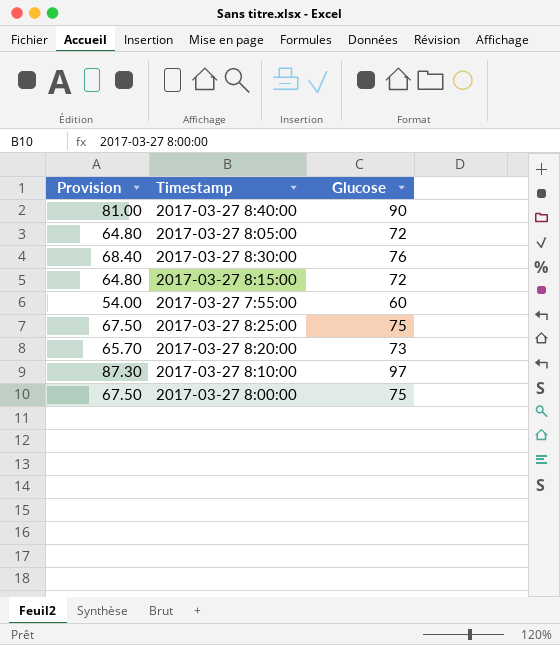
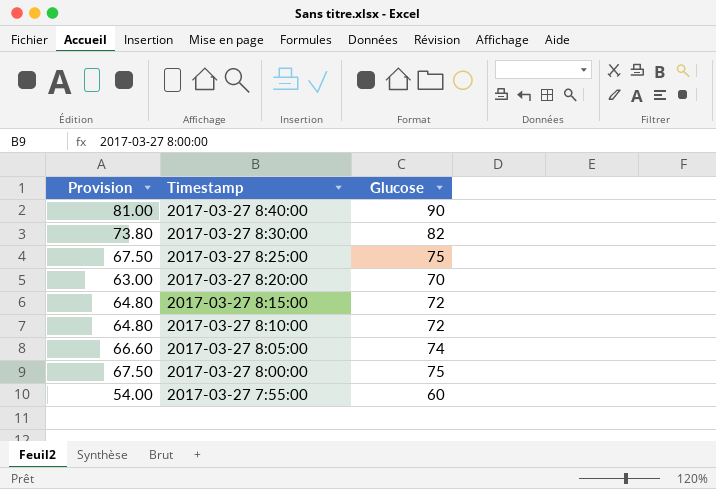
row order: none -> Timestamp descending
2017-03-27 8:30:00 | Provision: 68.40 -> 73.80
2017-03-27 8:30:00 | Glucose: 76 -> 82
2017-03-27 8:20:00 | Provision: 65.70 -> 63.00
2017-03-27 8:20:00 | Glucose: 73 -> 70
2017-03-27 8:10:00 | Provision: 87.30 -> 64.80
2017-03-27 8:10:00 | Glucose: 97 -> 72
2017-03-27 8:05:00 | Provision: 64.80 -> 66.60
2017-03-27 8:05:00 | Glucose: 72 -> 74

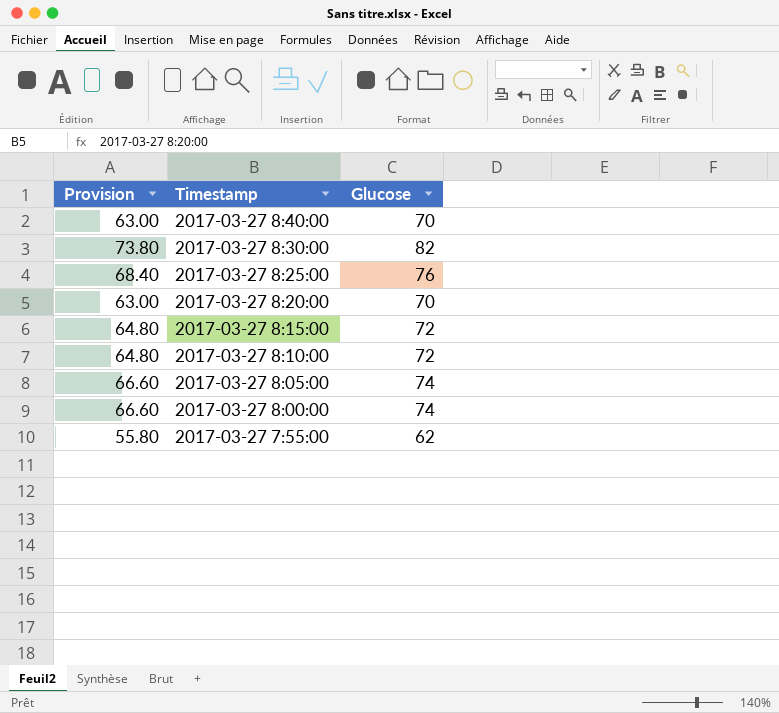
2017-03-27 8:40:00 | Provision: 81.00 -> 63.00
2017-03-27 8:40:00 | Glucose: 90 -> 70
2017-03-27 8:25:00 | Provision: 67.50 -> 68.40
2017-03-27 8:25:00 | Glucose: 75 -> 76
2017-03-27 8:00:00 | Provision: 67.50 -> 66.60
2017-03-27 8:00:00 | Glucose: 75 -> 74
2017-03-27 7:55:00 | Provision: 54.00 -> 55.80
2017-03-27 7:55:00 | Glucose: 60 -> 62

